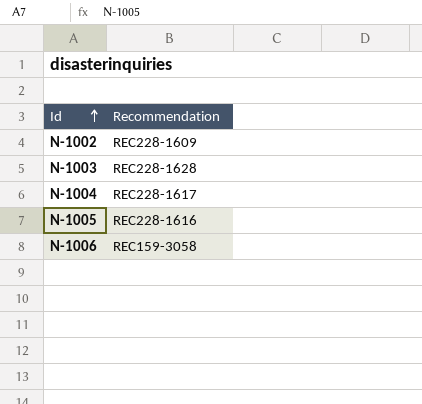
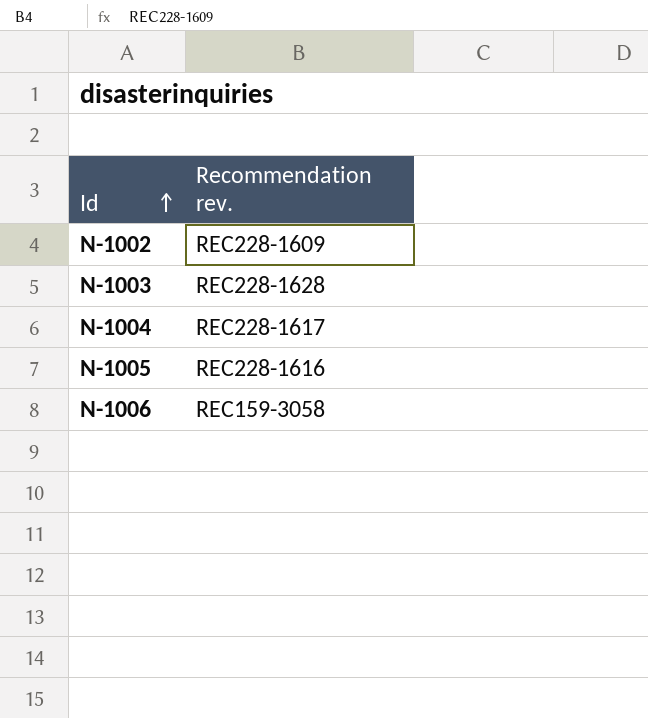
column name: Recommendation -> Recommendation rev.

